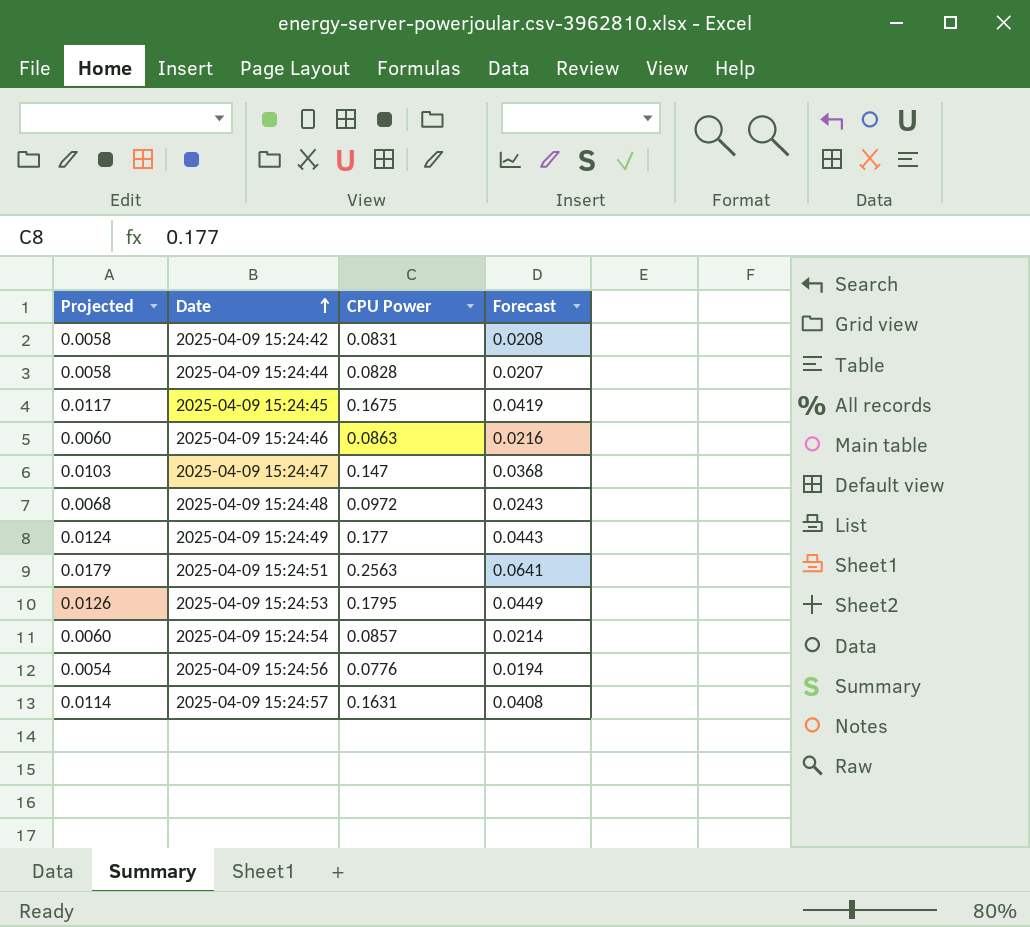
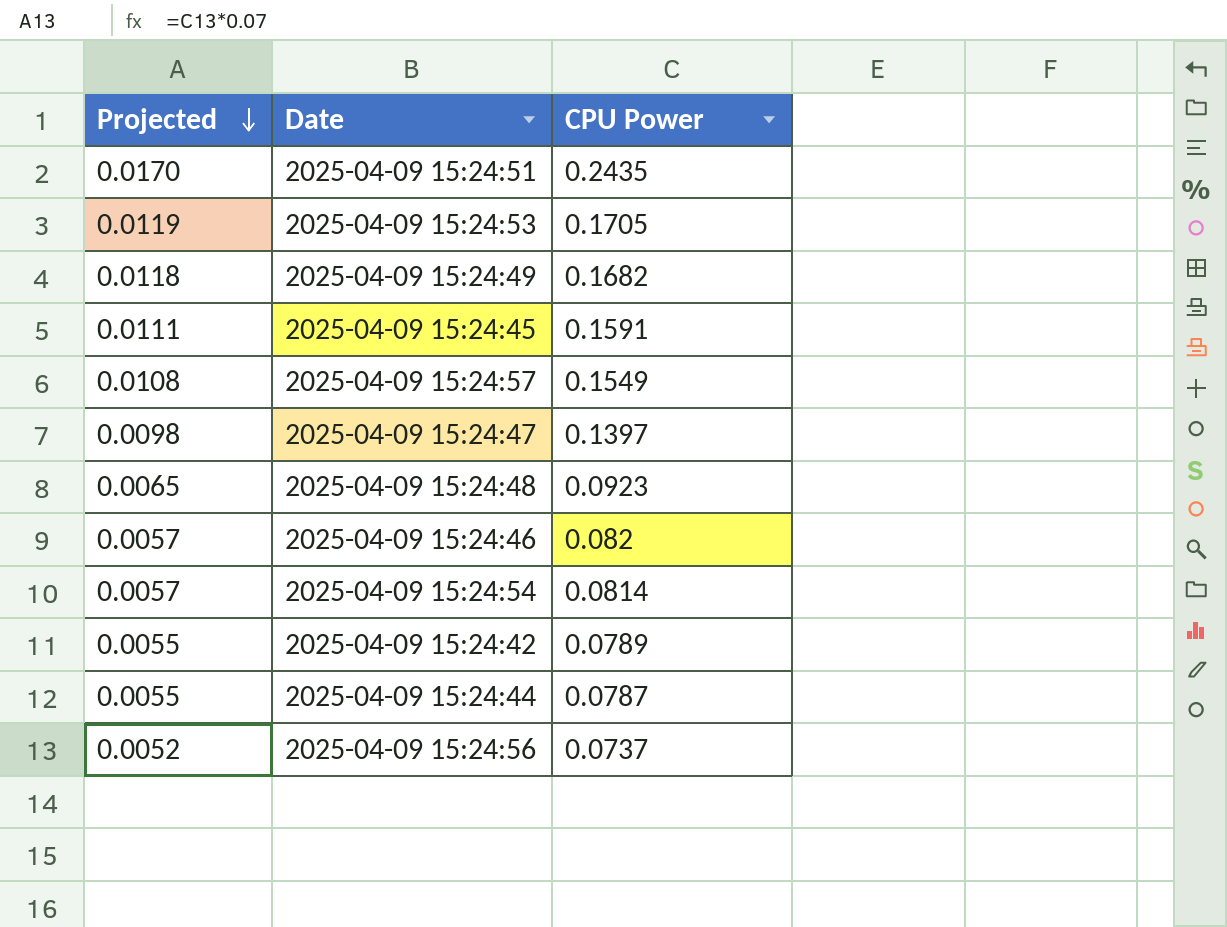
row order: Date ascending -> Projected descending
column Forecast | formula: [CPU Power] * 0.25 -> none
2025-04-09 15:24:51 | Projected: 0.0179 -> 0.0170
2025-04-09 15:24:51 | CPU Power: 0.2563 -> 0.2435
2025-04-09 15:24:53 | Projected: 0.0126 -> 0.0119
2025-04-09 15:24:53 | CPU Power: 0.1795 -> 0.1705
2025-04-09 15:24:49 | Projected: 0.0124 -> 0.0118
2025-04-09 15:24:49 | CPU Power: 0.177 -> 0.1682
2025-04-09 15:24:45 | Projected: 0.0117 -> 0.0111
2025-04-09 15:24:45 | CPU Power: 0.1675 -> 0.1591
2025-04-09 15:24:57 | Projected: 0.0114 -> 0.0108
2025-04-09 15:24:57 | CPU Power: 0.1631 -> 0.1549
2025-04-09 15:24:47 | Projected: 0.0103 -> 0.0098
2025-04-09 15:24:47 | CPU Power: 0.147 -> 0.1397
2025-04-09 15:24:48 | Projected: 0.0068 -> 0.0065
2025-04-09 15:24:48 | CPU Power: 0.0972 -> 0.0923
2025-04-09 15:24:46 | Projected: 0.0060 -> 0.0057
2025-04-09 15:24:46 | CPU Power: 0.0863 -> 0.082
2025-04-09 15:24:54 | Projected: 0.0060 -> 0.0057
2025-04-09 15:24:54 | CPU Power: 0.0857 -> 0.0814
2025-04-09 15:24:42 | Projected: 0.0058 -> 0.0055
2025-04-09 15:24:42 | CPU Power: 0.0831 -> 0.0789
2025-04-09 15:24:44 | Projected: 0.0058 -> 0.0055
2025-04-09 15:24:44 | CPU Power: 0.0828 -> 0.0787
2025-04-09 15:24:56 | Projected: 0.0054 -> 0.0052
2025-04-09 15:24:56 | CPU Power: 0.0776 -> 0.0737

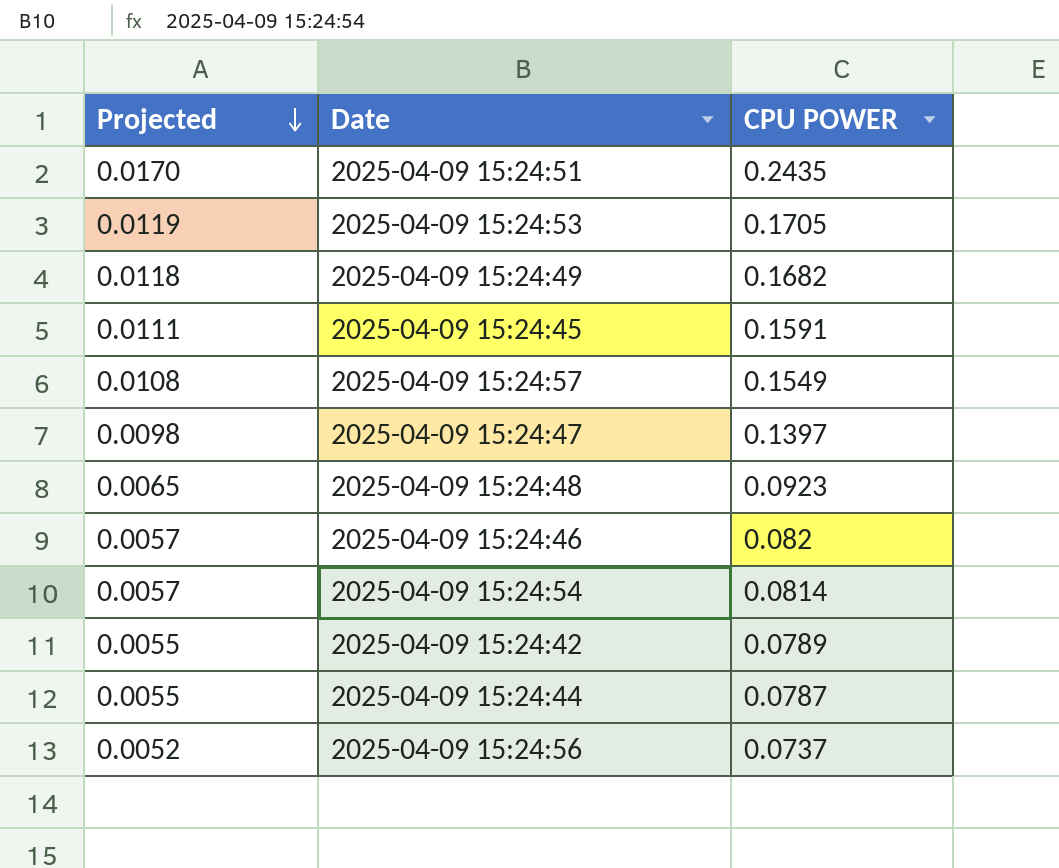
column name: CPU Power -> CPU POWER

